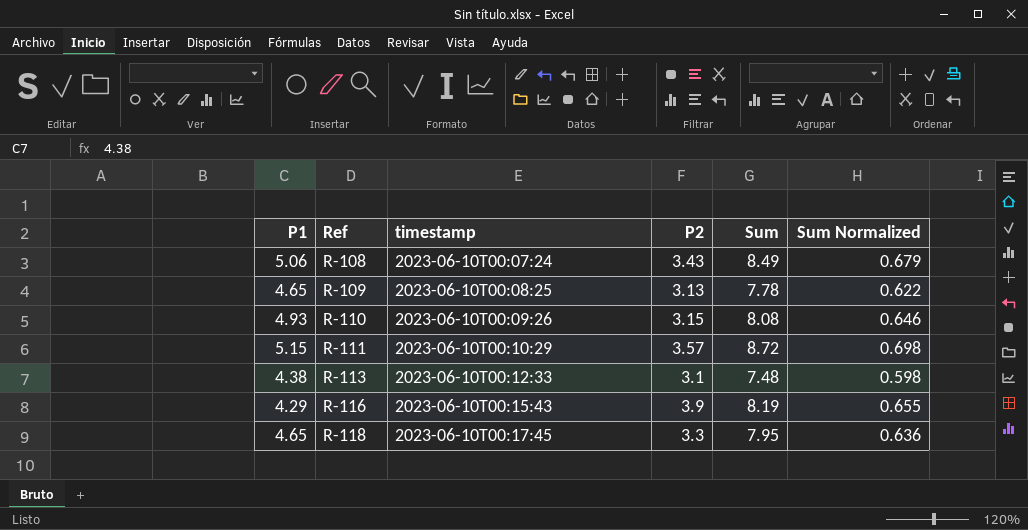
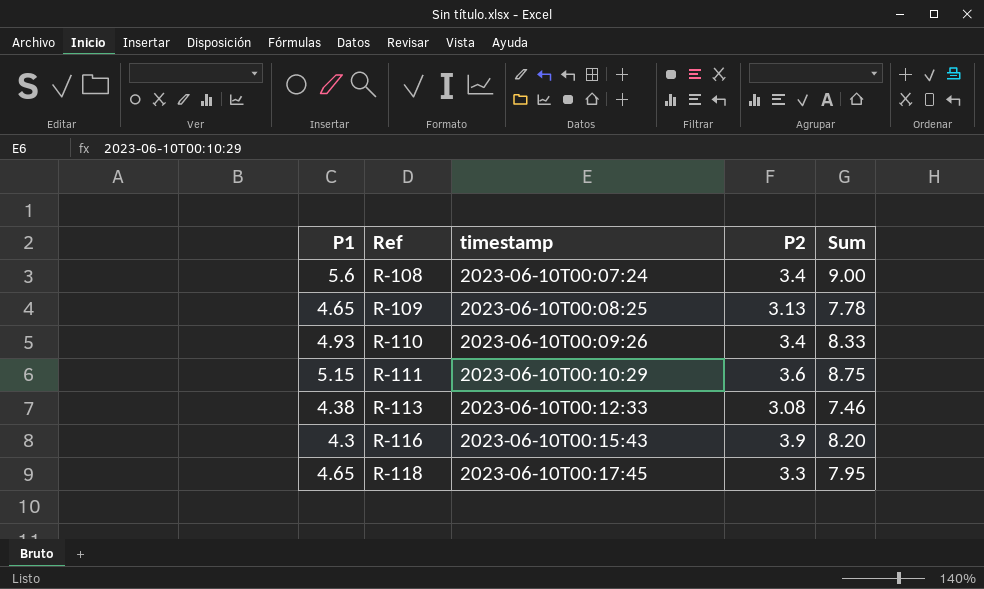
column Sum Normalized | formula: [Sum] * 0.08 -> none
R-108 | P1: 5.06 -> 5.6
R-108 | P2: 3.43 -> 3.4
R-108 | Sum: 8.49 -> 9.00
R-110 | P2: 3.15 -> 3.4
R-110 | Sum: 8.08 -> 8.33
R-111 | P2: 3.57 -> 3.6
R-111 | Sum: 8.72 -> 8.75
R-113 | P2: 3.1 -> 3.08
R-113 | Sum: 7.48 -> 7.46
R-116 | P1: 4.29 -> 4.3
R-116 | Sum: 8.19 -> 8.20

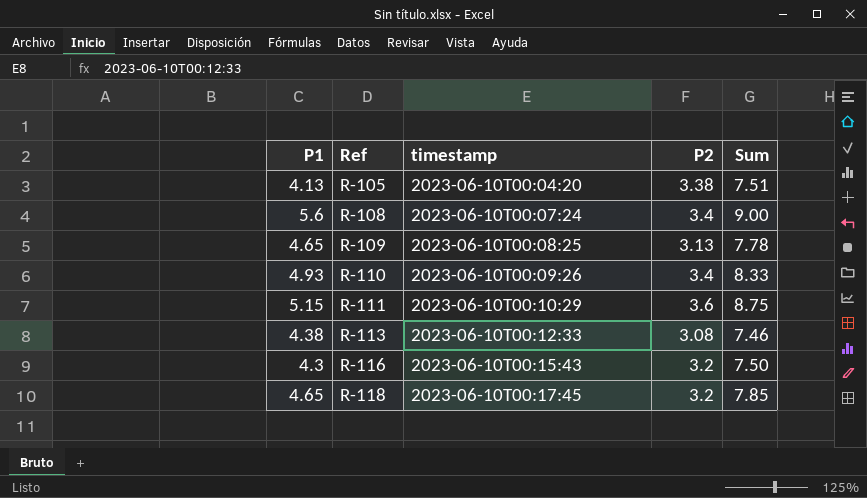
row R-105: none -> 4.13 | 2023-06-10T00:04:20 | 3.38 | 7.51
R-116 | P2: 3.9 -> 3.2
R-116 | Sum: 8.20 -> 7.50
R-118 | P2: 3.3 -> 3.2
R-118 | Sum: 7.95 -> 7.85

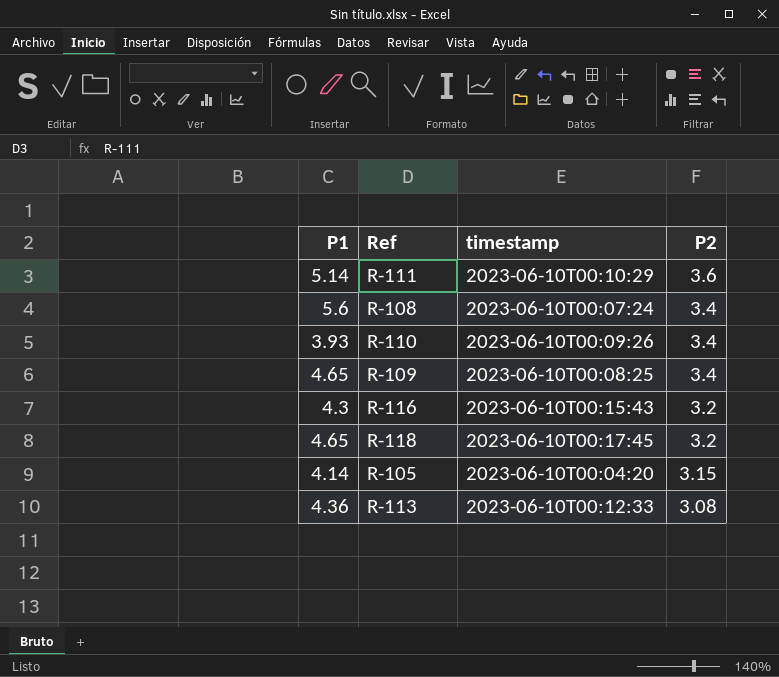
row order: Ref ascending -> P2 descending
column Sum | formula: [P1] + [P2] -> none
R-111 | P1: 5.15 -> 5.14
R-110 | P1: 4.93 -> 3.93
R-109 | P2: 3.13 -> 3.4
R-105 | P1: 4.13 -> 4.14
R-105 | P2: 3.38 -> 3.15
R-113 | P1: 4.38 -> 4.36

